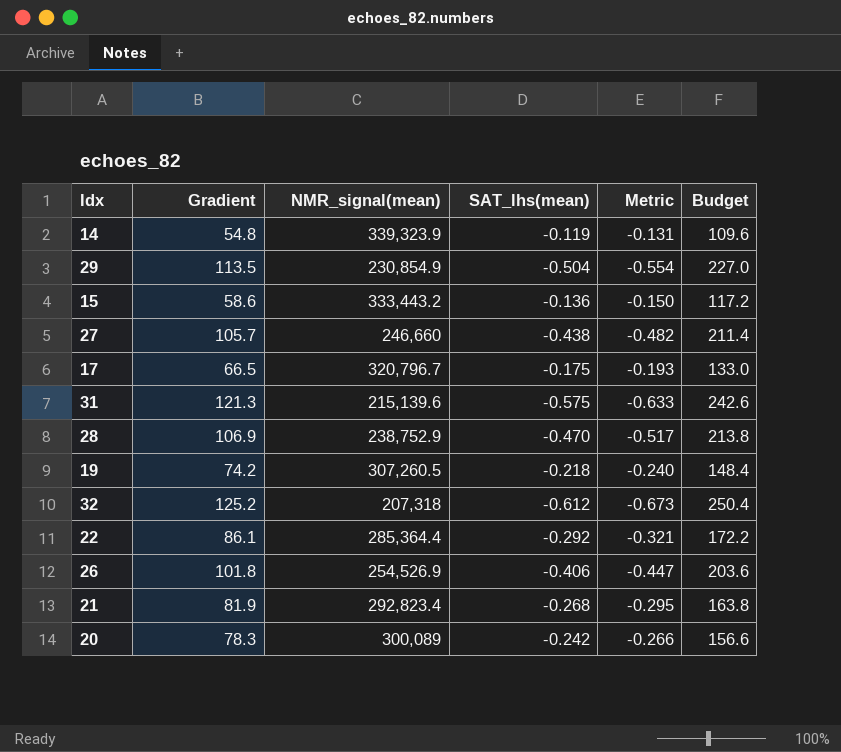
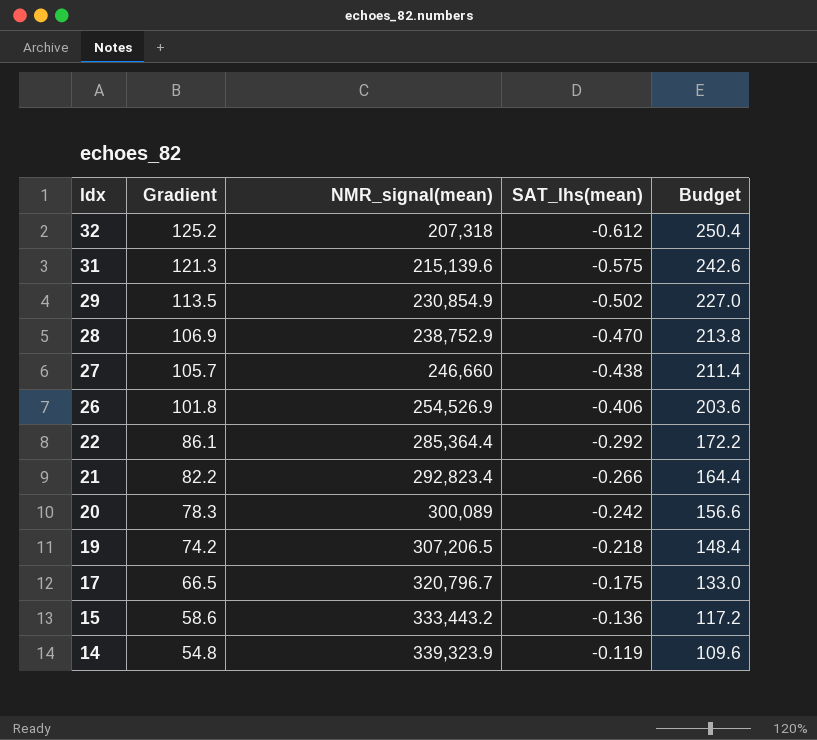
row order: none -> Idx descending
column Metric | formula: [SAT_lhs(mean)] * 1.1 -> none
29 | SAT_lhs(mean): -0.504 -> -0.502
21 | Gradient: 81.9 -> 82.2
21 | SAT_lhs(mean): -0.268 -> -0.266
21 | Budget: 163.8 -> 164.4
19 | NMR_signal(mean): 307,260.5 -> 307,206.5

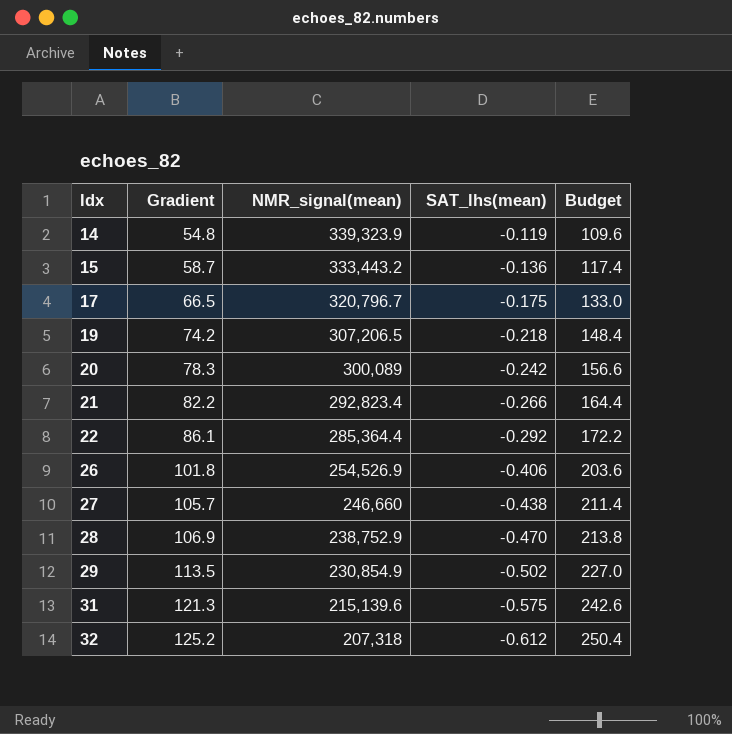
row order: Idx descending -> Idx ascending
15 | Gradient: 58.6 -> 58.7
15 | Budget: 117.2 -> 117.4

